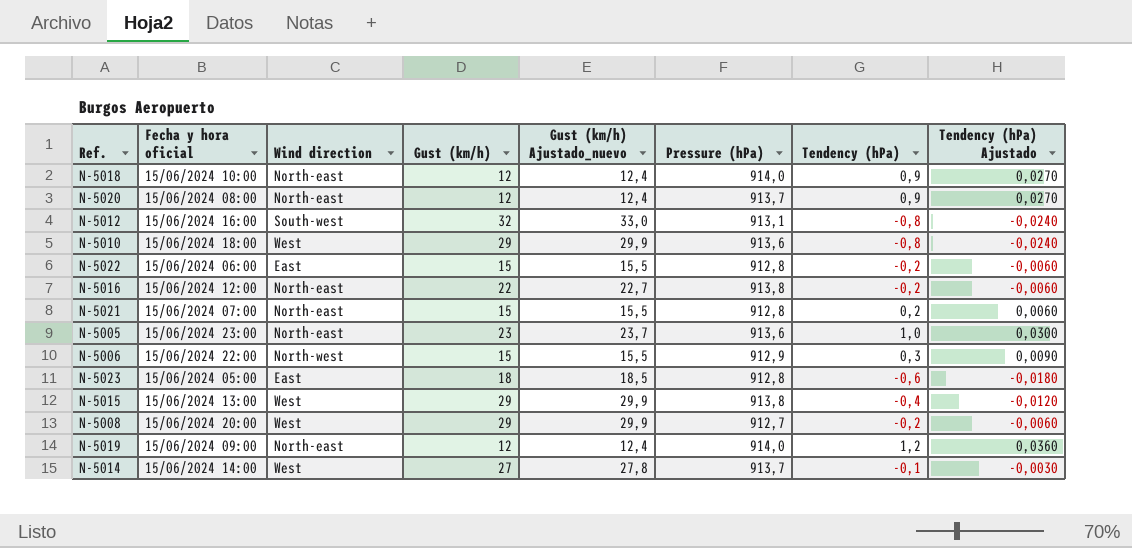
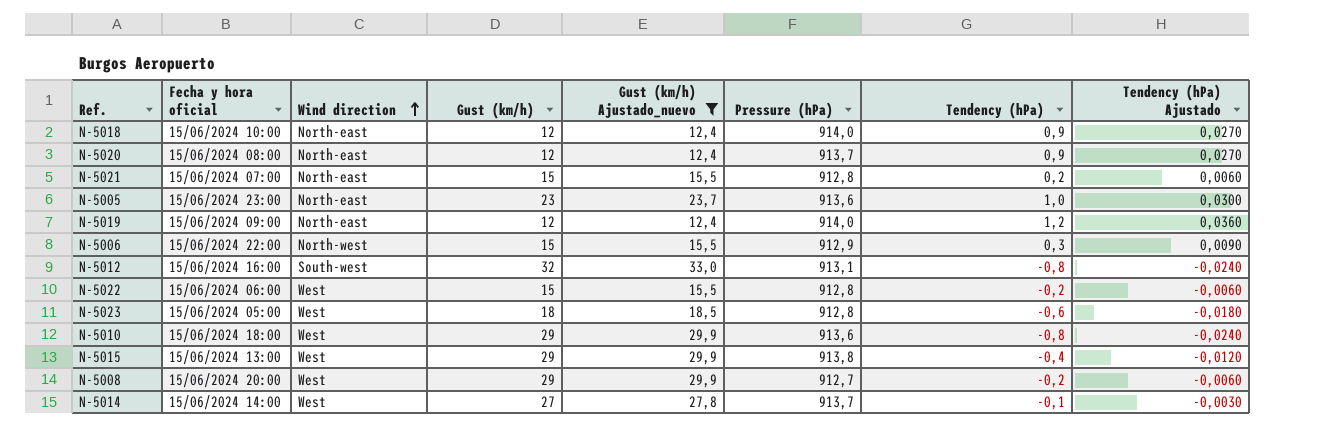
filter: none -> Gust (km/h) Ajustado_nuevo != 22,7
row order: none -> Wind direction ascending
N-5022 | Wind direction: East -> West
N-5023 | Wind direction: East -> West

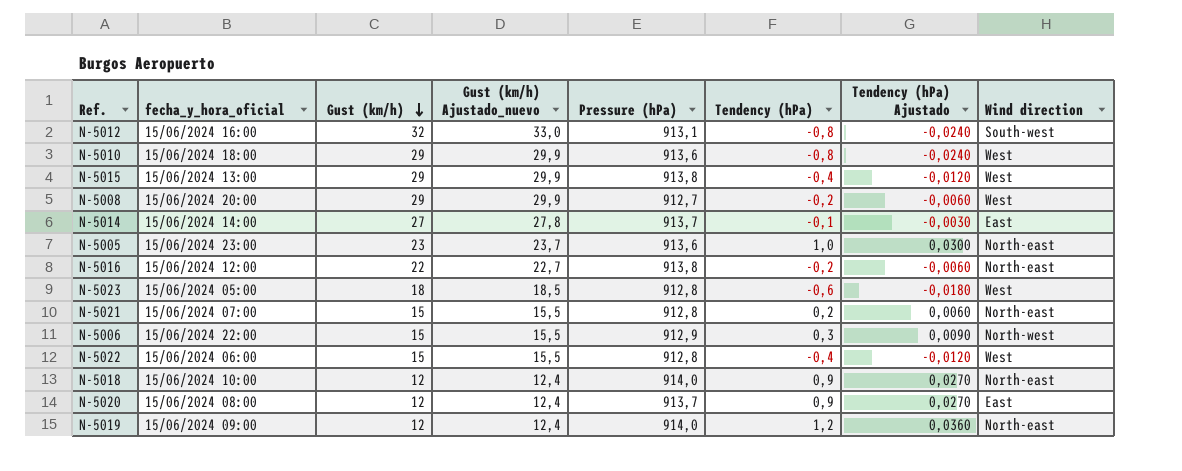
filter: Gust (km/h) Ajustado_nuevo != 22,7 -> none
row order: Wind direction ascending -> Gust (km/h) descending
column name: Fecha y hora oficial -> fecha_y_hora_oficial
column Wind direction | position: 3 -> 8
N-5014 | Wind direction: West -> East
N-5022 | Tendency (hPa): -0,2 -> -0,4
N-5022 | Tendency (hPa) Ajustado: -0,0060 -> -0,0120
N-5020 | Wind direction: North-east -> East

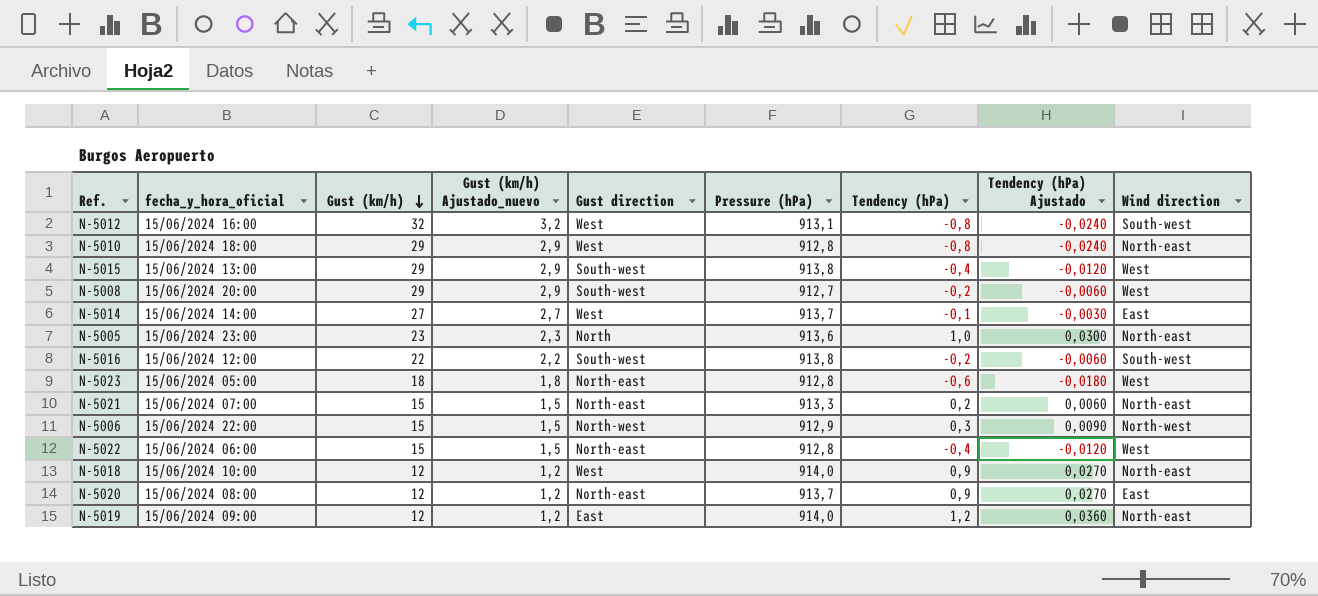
column Gust (km/h) Ajustado_nuevo | formula: [Gust (km/h)] * 1,03 -> [Gust (km/h)] * 0,1
column Gust direction | position: none -> 5
N-5010 | Pressure (hPa): 913,6 -> 912,8
N-5010 | Wind direction: West -> North-east
N-5016 | Wind direction: North-east -> South-west
N-5021 | Pressure (hPa): 912,8 -> 913,3

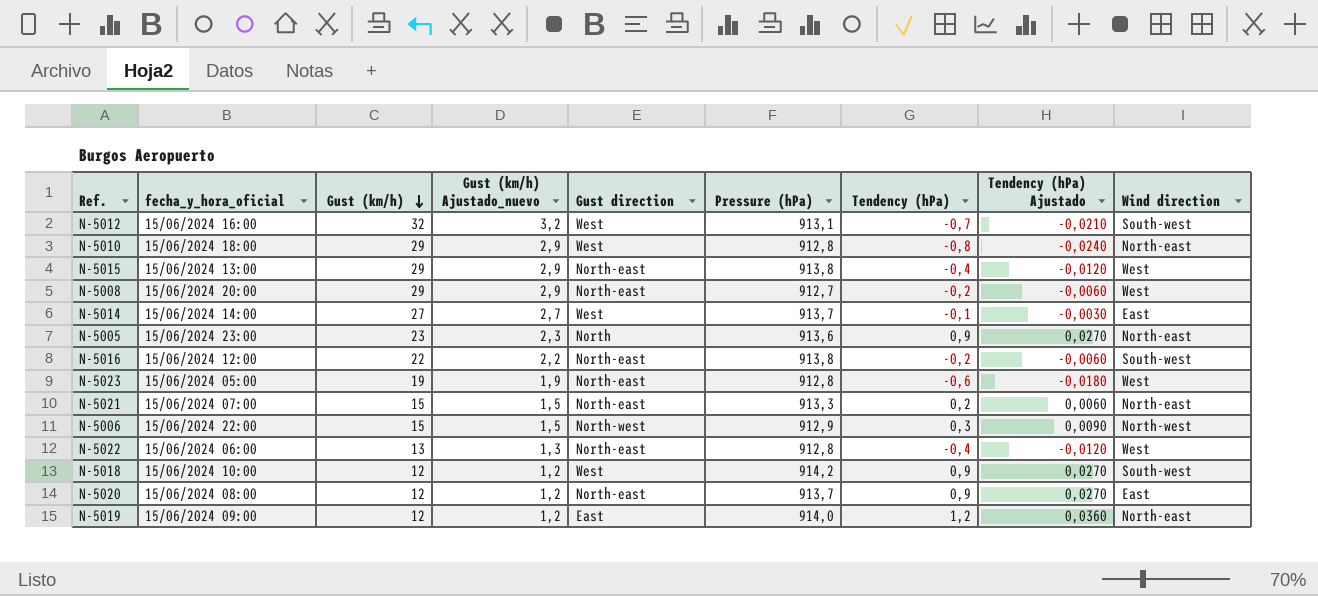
N-5012 | Tendency (hPa): -0,8 -> -0,7
N-5012 | Tendency (hPa) Ajustado: -0,0240 -> -0,0210
N-5015 | Gust direction: South-west -> North-east
N-5008 | Gust direction: South-west -> North-east
N-5005 | Tendency (hPa): 1,0 -> 0,9
N-5005 | Tendency (hPa) Ajustado: 0,0300 -> 0,0270
N-5016 | Gust direction: South-west -> North-east
N-5023 | Gust (km/h): 18 -> 19
N-5023 | Gust (km/h) Ajustado_nuevo: 1,8 -> 1,9
N-5022 | Gust (km/h): 15 -> 13
N-5022 | Gust (km/h) Ajustado_nuevo: 1,5 -> 1,3
N-5018 | Pressure (hPa): 914,0 -> 914,2
N-5018 | Wind direction: North-east -> South-west

